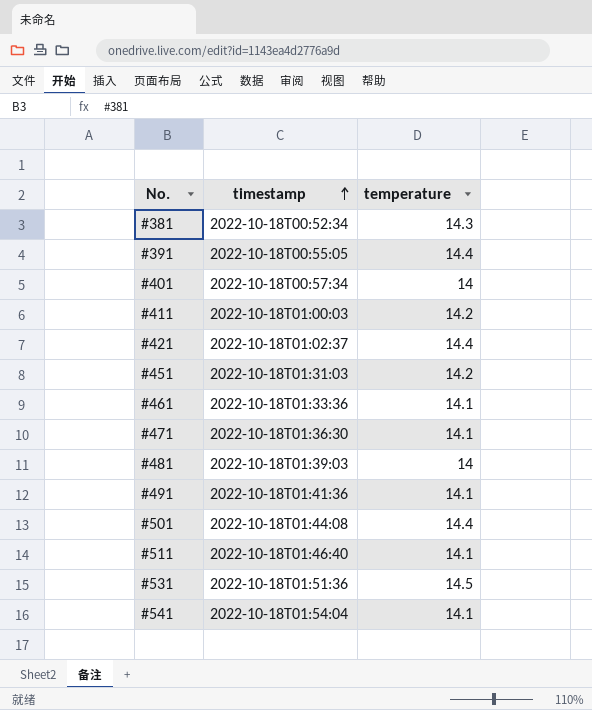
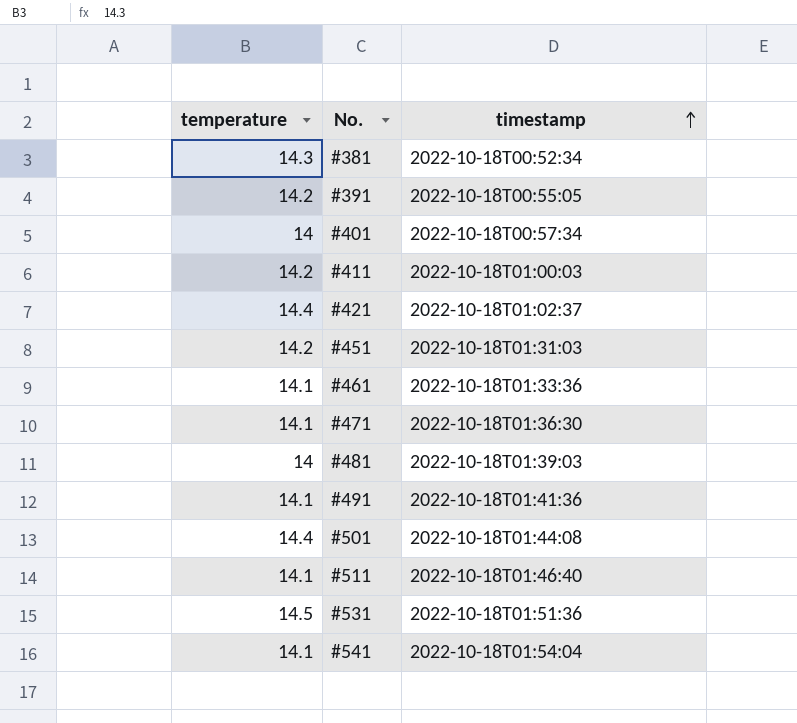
column temperature | position: 3 -> 1
#391 | temperature: 14.4 -> 14.2

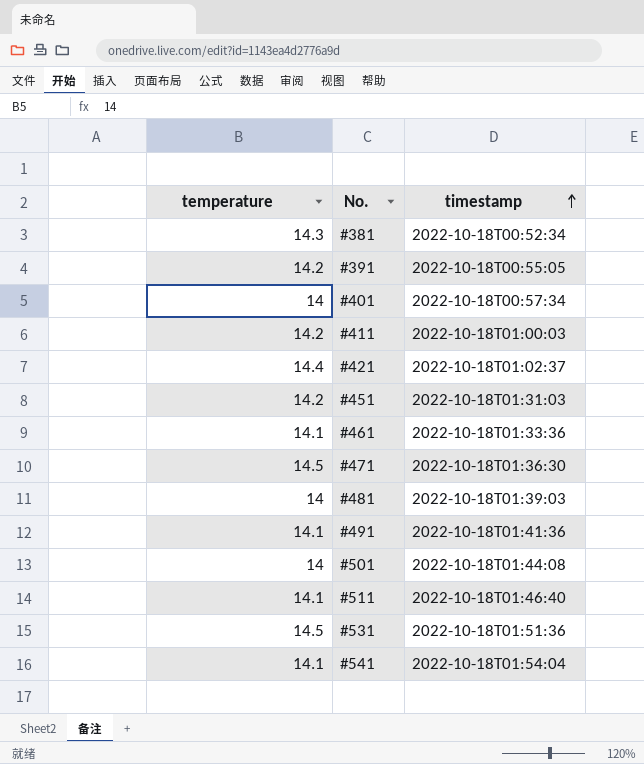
#471 | temperature: 14.1 -> 14.5
#501 | temperature: 14.4 -> 14

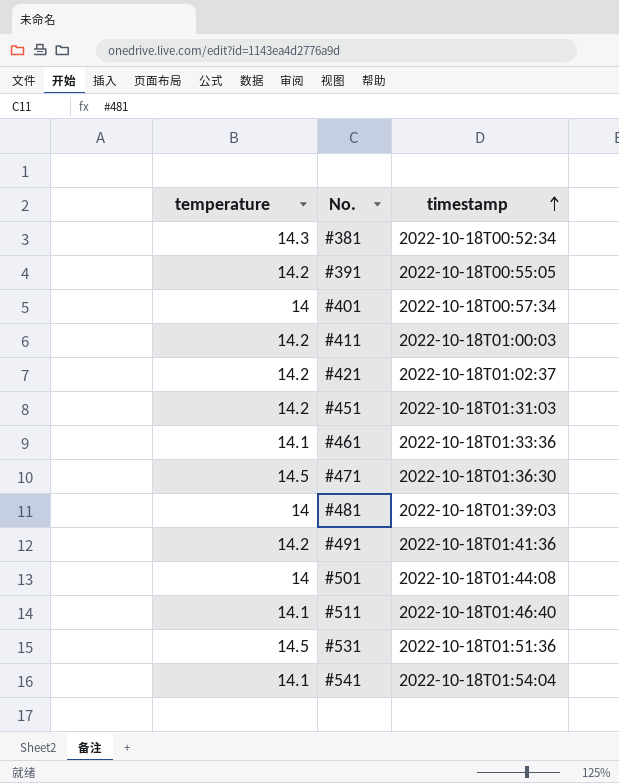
#421 | temperature: 14.4 -> 14.2
#491 | temperature: 14.1 -> 14.2

